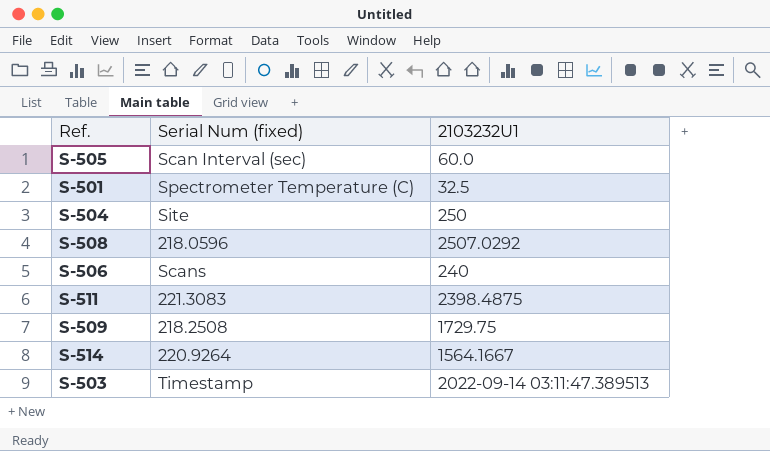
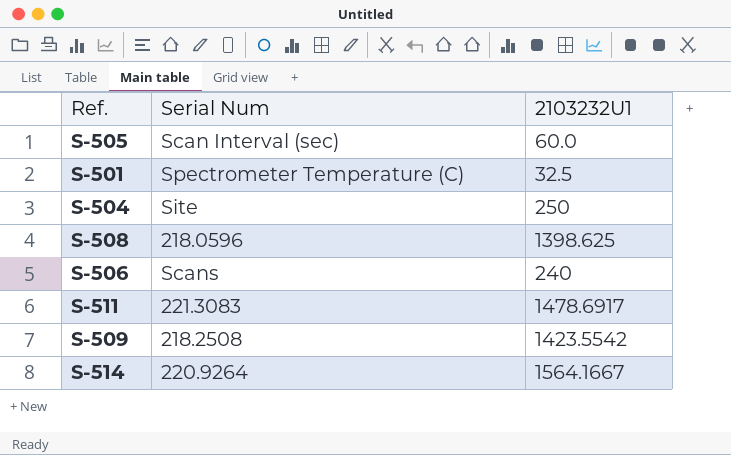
column name: Serial Num (fixed) -> Serial Num
row S-503: Timestamp | 2022-09-14 03:11:47.389513 -> none
S-508 | 2103232U1: 2507.0292 -> 1398.625
S-511 | 2103232U1: 2398.4875 -> 1478.6917
S-509 | 2103232U1: 1729.75 -> 1423.5542

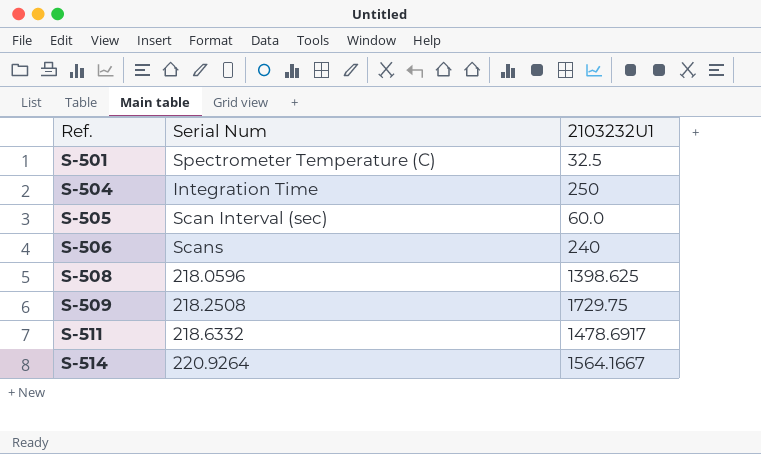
row order: none -> Ref. ascending
S-504 | Serial Num: Site -> Integration Time
S-509 | 2103232U1: 1423.5542 -> 1729.75
S-511 | Serial Num: 221.3083 -> 218.6332

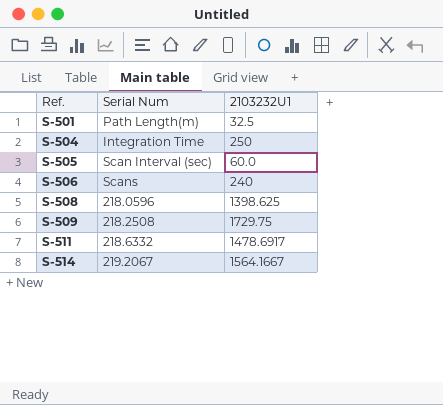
S-501 | Serial Num: Spectrometer Temperature (C) -> Path Length(m)
S-514 | Serial Num: 220.9264 -> 219.2067

